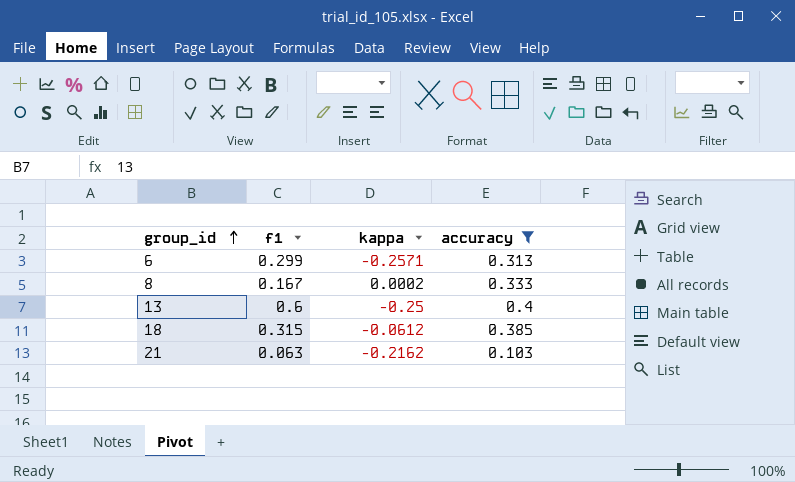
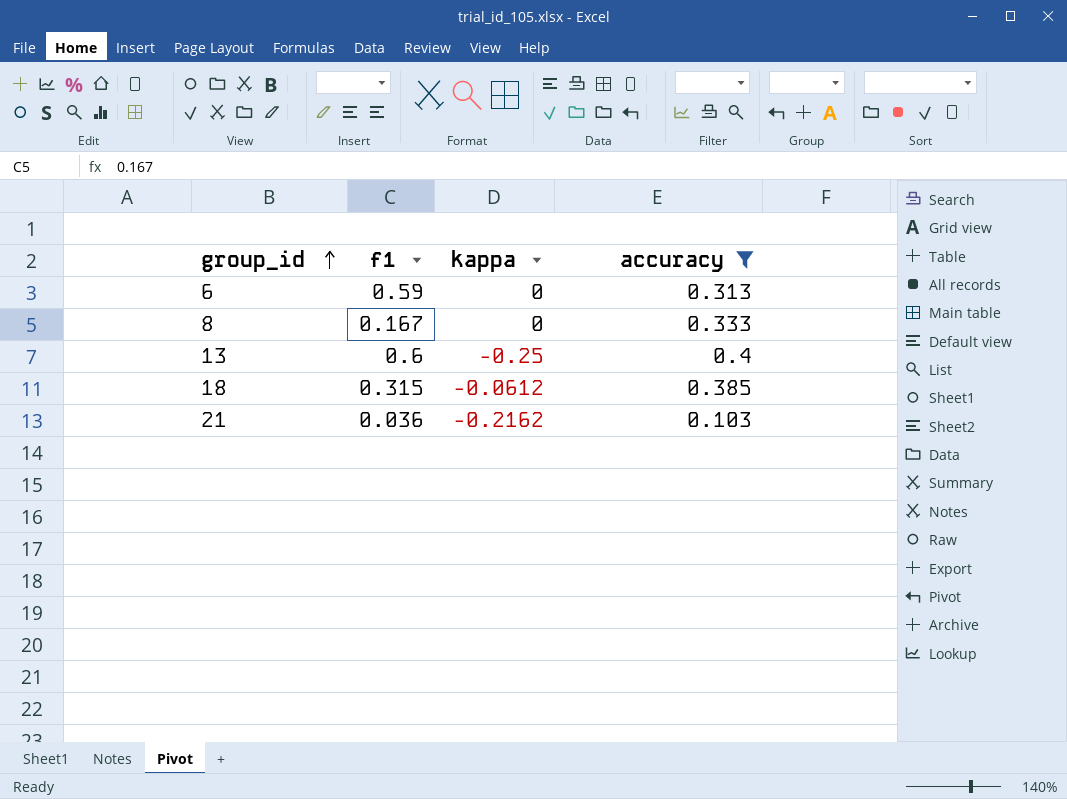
6 | f1: 0.299 -> 0.59
6 | kappa: -0.2571 -> 0
8 | kappa: 0.0002 -> 0
21 | f1: 0.063 -> 0.036

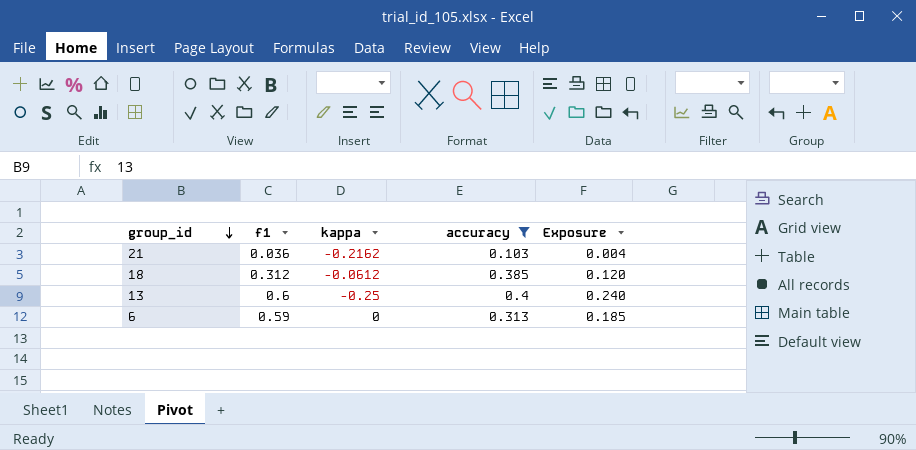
row order: group_id ascending -> group_id descending
column Exposure | formula: none -> [f1] * [accuracy]
row 8: 0.167 | 0 | 0.333 -> none
18 | f1: 0.315 -> 0.312

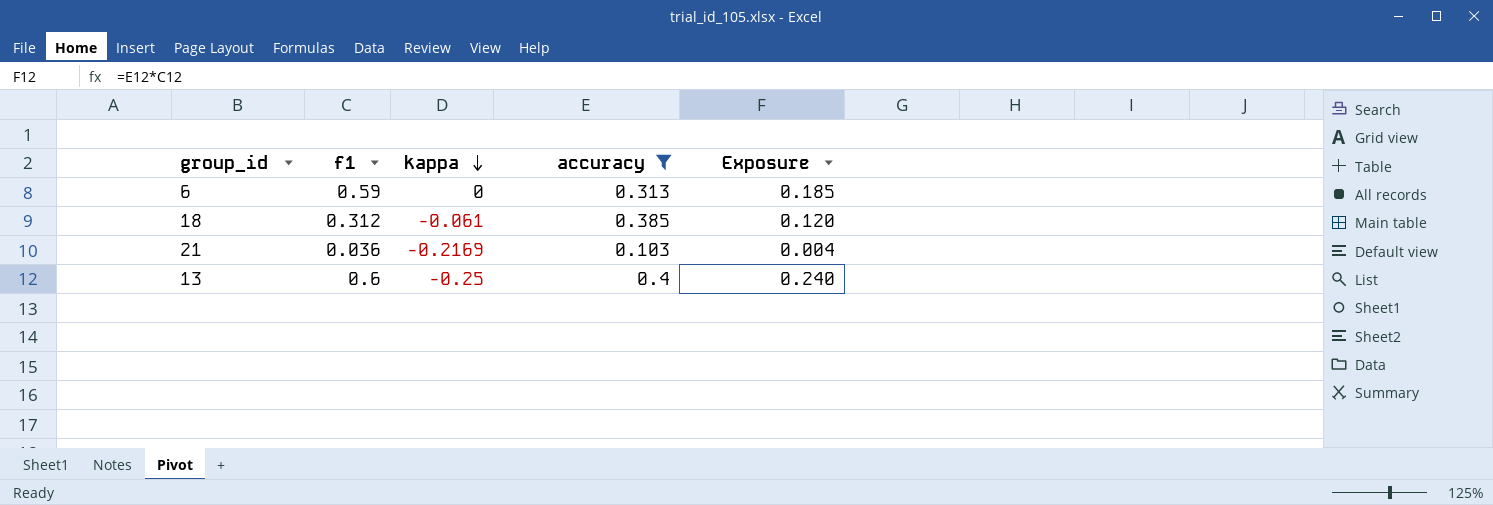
row order: group_id descending -> kappa descending
18 | kappa: -0.0612 -> -0.061
21 | kappa: -0.2162 -> -0.2169

